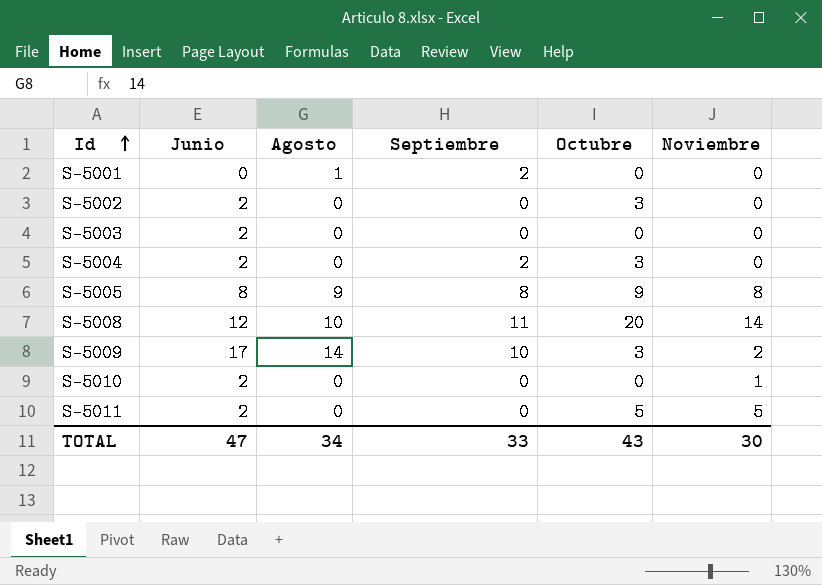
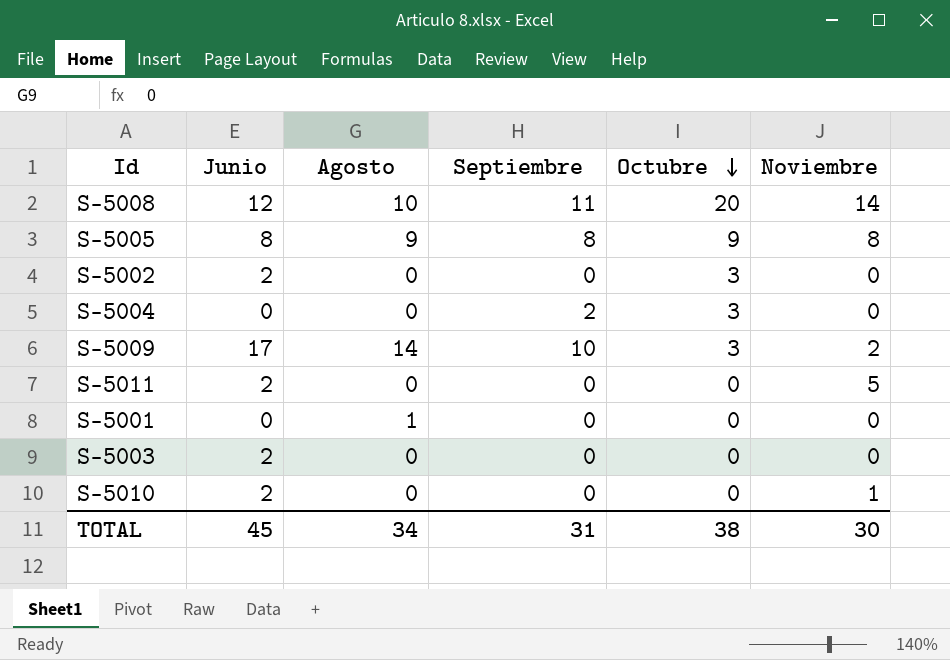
row order: Id ascending -> Octubre descending
S-5004 | Junio: 2 -> 0
S-5011 | Octubre: 5 -> 0
S-5001 | Septiembre: 2 -> 0
TOTAL | Junio: 47 -> 45
TOTAL | Septiembre: 33 -> 31
TOTAL | Octubre: 43 -> 38

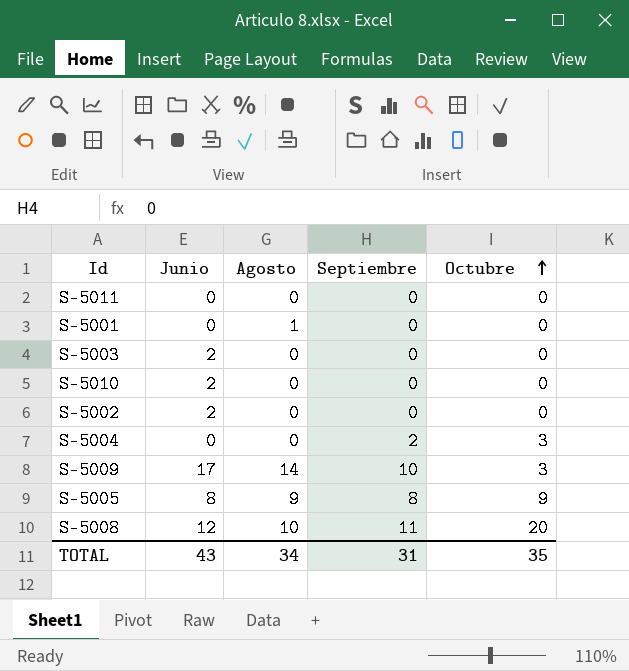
row order: Octubre descending -> Octubre ascending
column Noviembre | position: 6 -> none
S-5011 | Junio: 2 -> 0
S-5002 | Octubre: 3 -> 0
TOTAL | Junio: 45 -> 43
TOTAL | Octubre: 38 -> 35

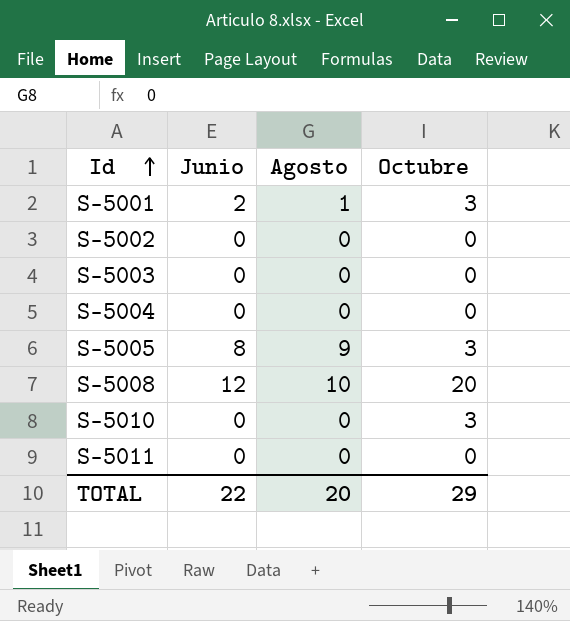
row order: Octubre ascending -> Id ascending
column Septiembre | position: 4 -> none
row S-5009: 17 | 14 | 10 | 3 -> none
S-5001 | Junio: 0 -> 2
S-5001 | Octubre: 0 -> 3
S-5002 | Junio: 2 -> 0
S-5003 | Junio: 2 -> 0
S-5004 | Octubre: 3 -> 0
S-5005 | Octubre: 9 -> 3
S-5010 | Junio: 2 -> 0
S-5010 | Octubre: 0 -> 3
TOTAL | Junio: 43 -> 22
TOTAL | Agosto: 34 -> 20
TOTAL | Octubre: 35 -> 29

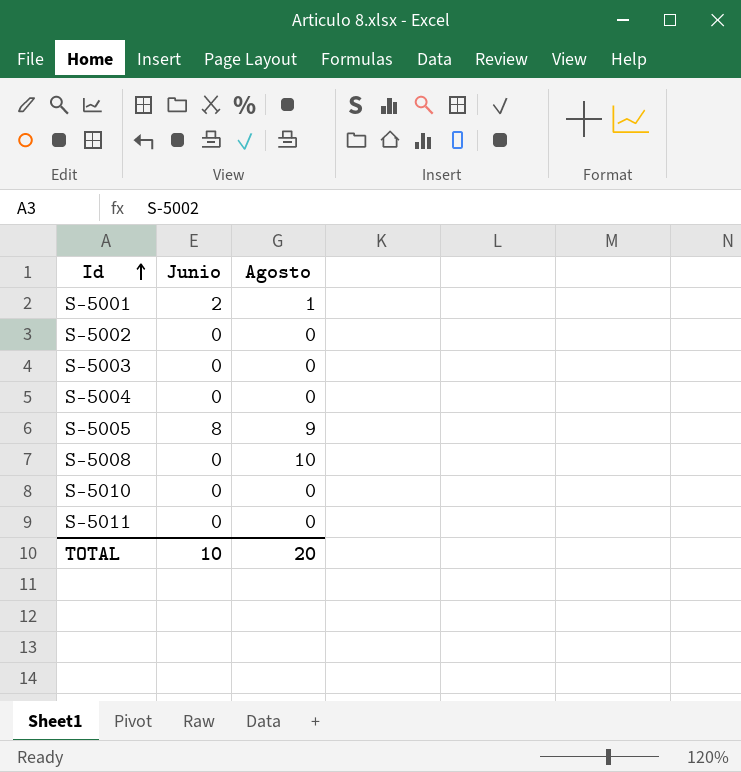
column Octubre | position: 4 -> none
S-5008 | Junio: 12 -> 0
TOTAL | Junio: 22 -> 10

